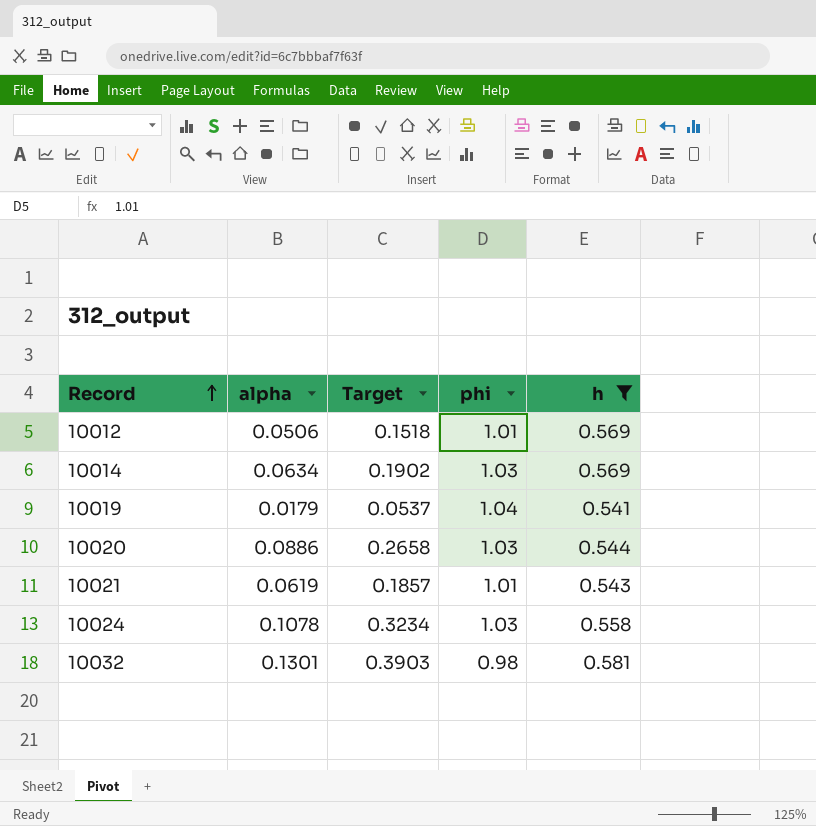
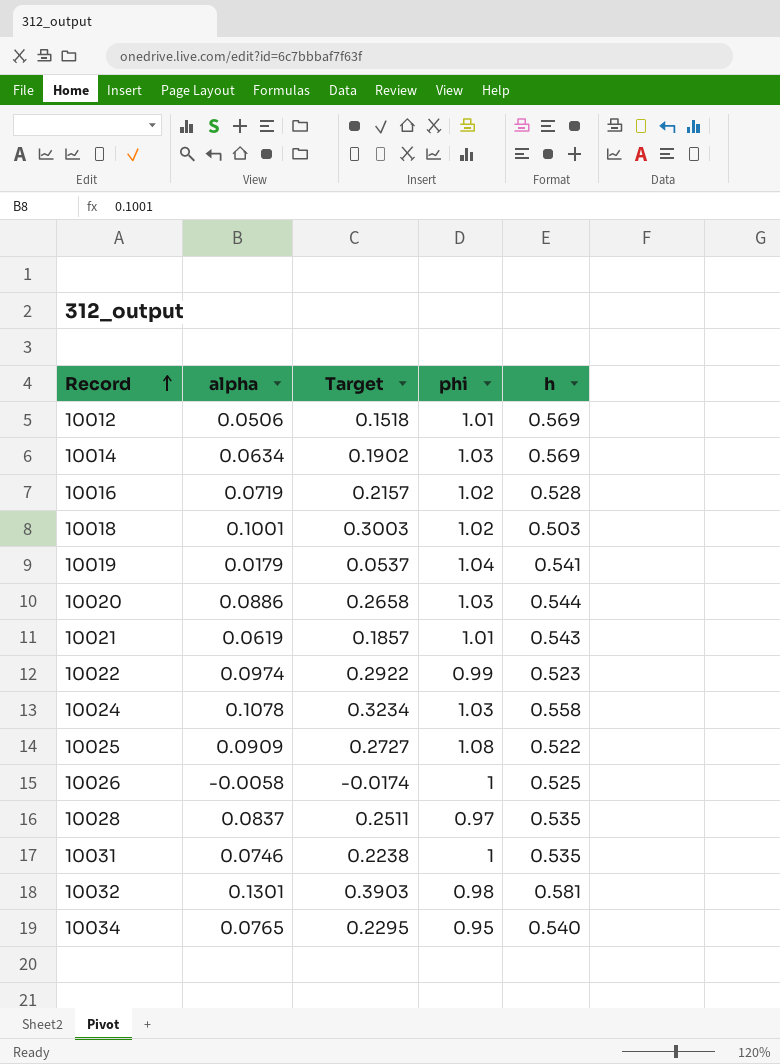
filter: h >= 0.541 -> none

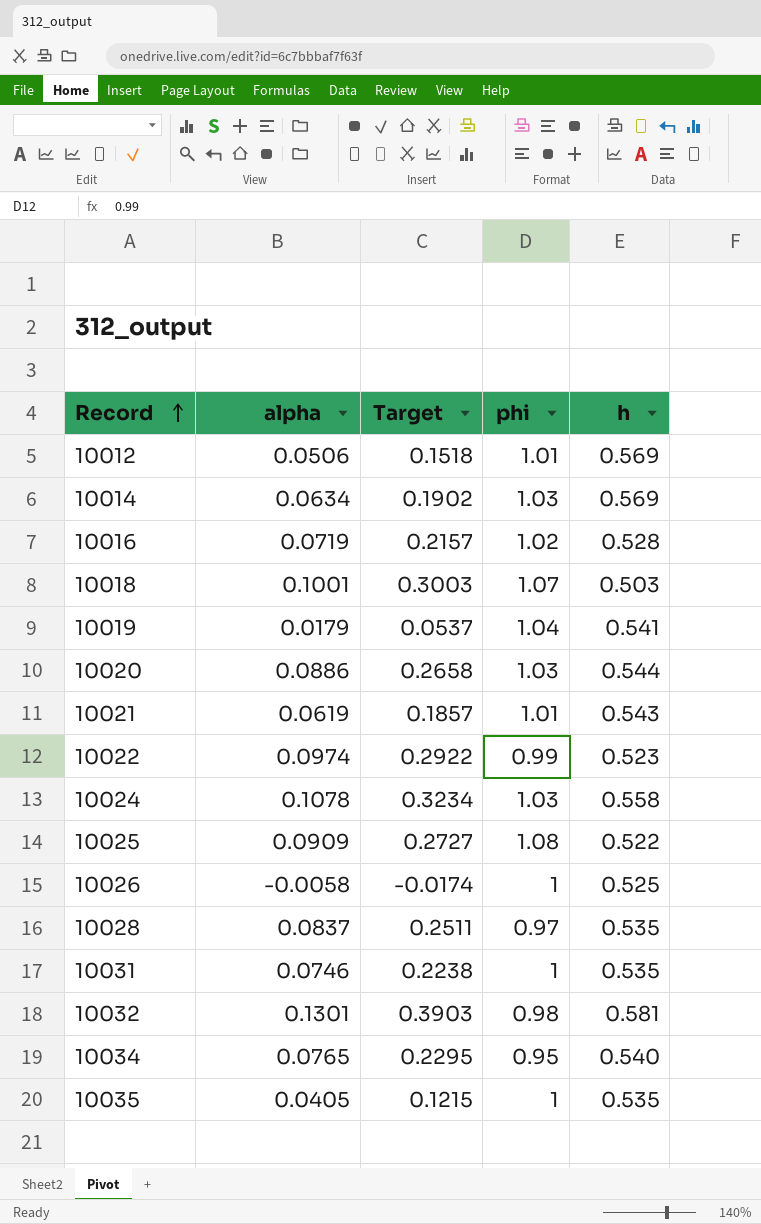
10018 | phi: 1.02 -> 1.07
row 10035: none -> 0.0405 | 0.1215 | 1 | 0.535

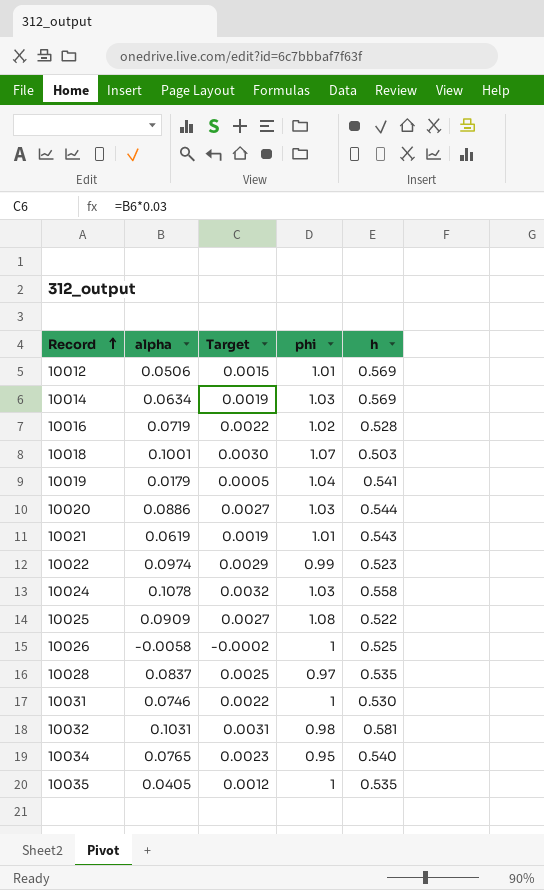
column Target | formula: [alpha] * 3 -> [alpha] * 0.03
10031 | h: 0.535 -> 0.530
10032 | alpha: 0.1301 -> 0.1031

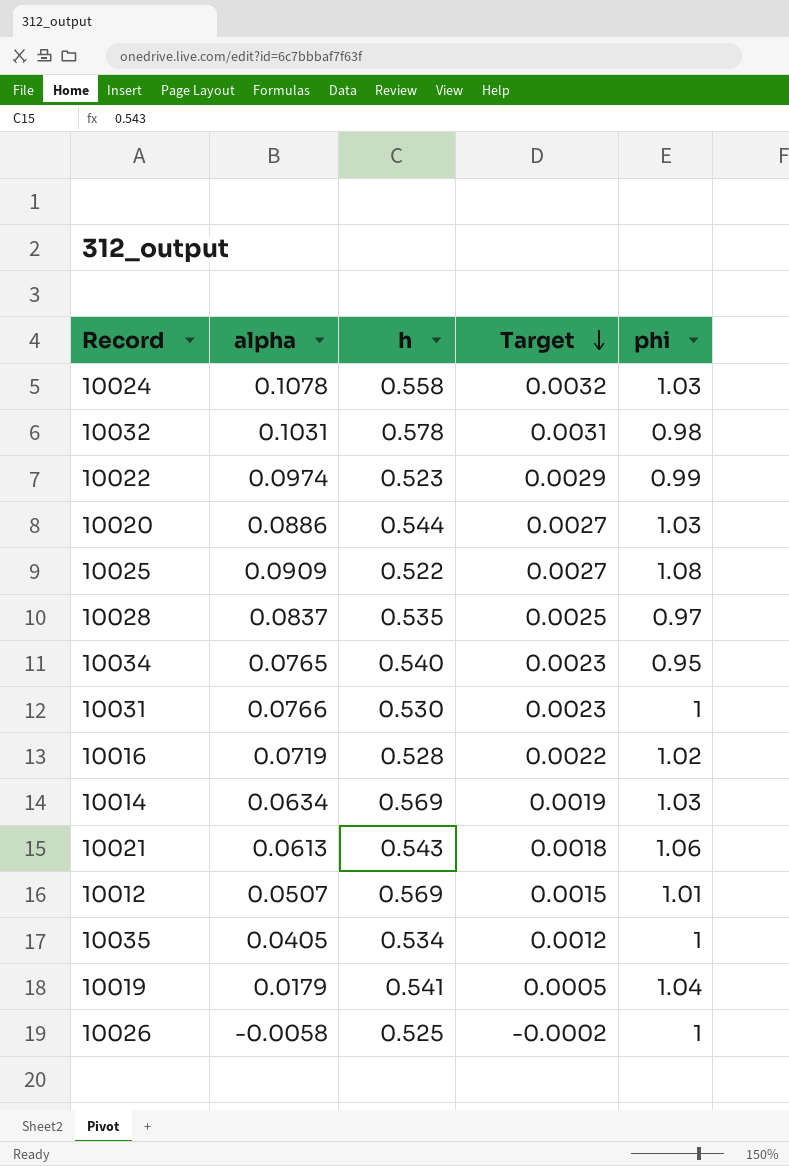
row order: Record ascending -> Target descending
column h | position: 5 -> 3
row 10018: 0.1001 | 0.0030 | 1.07 | 0.503 -> none
10032 | h: 0.581 -> 0.578
10031 | alpha: 0.0746 -> 0.0766
10031 | Target: 0.0022 -> 0.0023
10021 | alpha: 0.0619 -> 0.0613
10021 | Target: 0.0019 -> 0.0018
10021 | phi: 1.01 -> 1.06
10012 | alpha: 0.0506 -> 0.0507
10035 | h: 0.535 -> 0.534

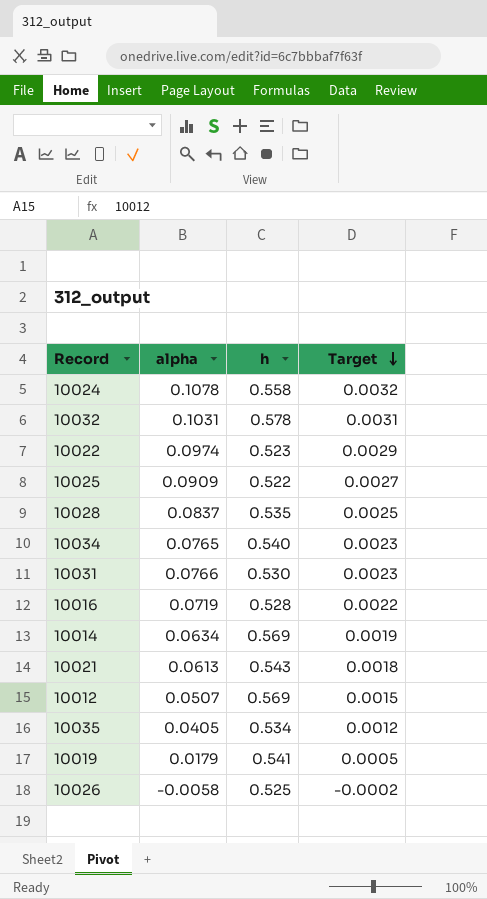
column phi | position: 5 -> none
row 10020: 0.0886 | 0.544 | 0.0027 | 1.03 -> none

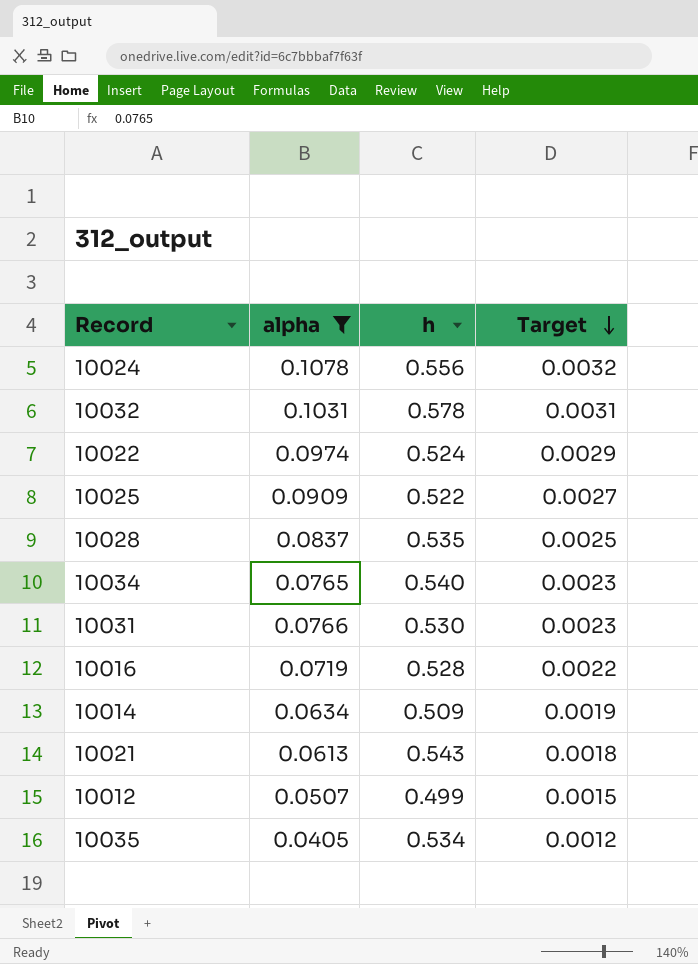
filter: none -> alpha >= 0.0405
10024 | h: 0.558 -> 0.556
10022 | h: 0.523 -> 0.524
10014 | h: 0.569 -> 0.509
10012 | h: 0.569 -> 0.499

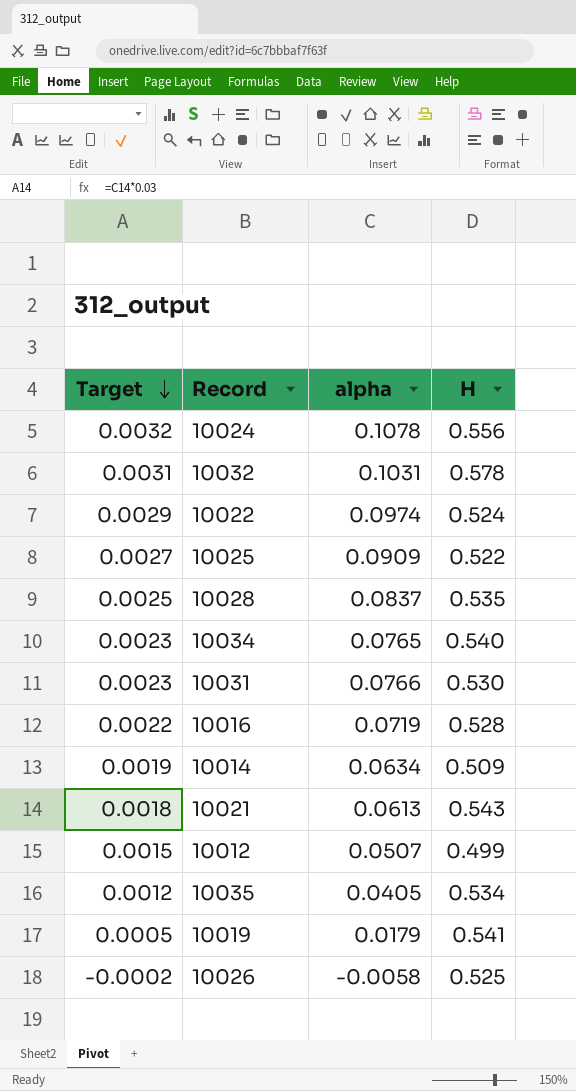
filter: alpha >= 0.0405 -> none
column Target | position: 4 -> 1
column name: h -> H

